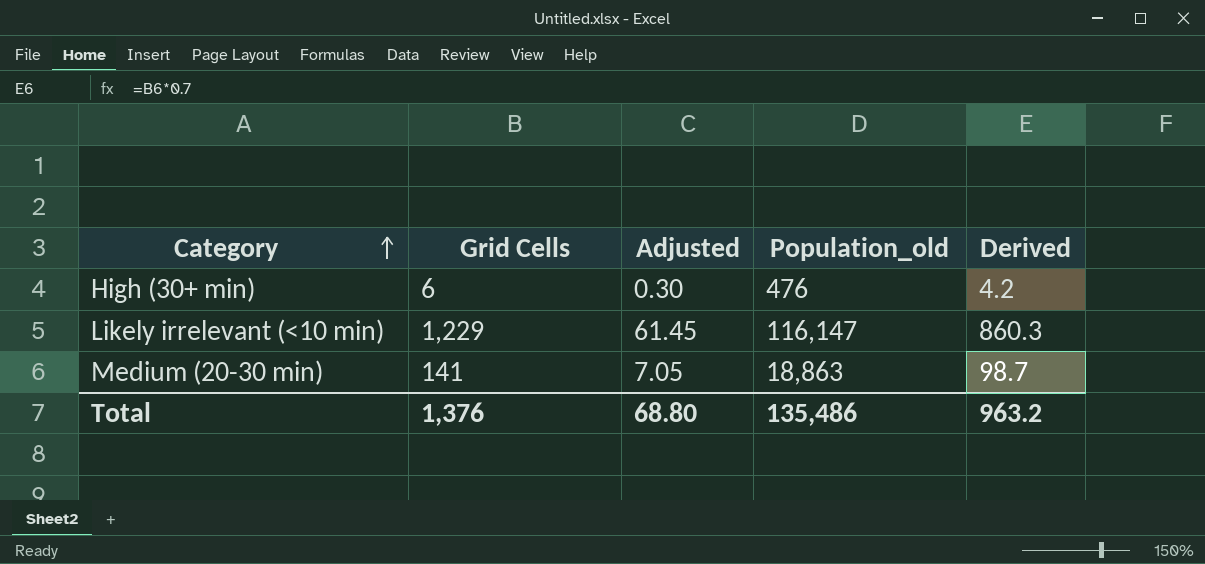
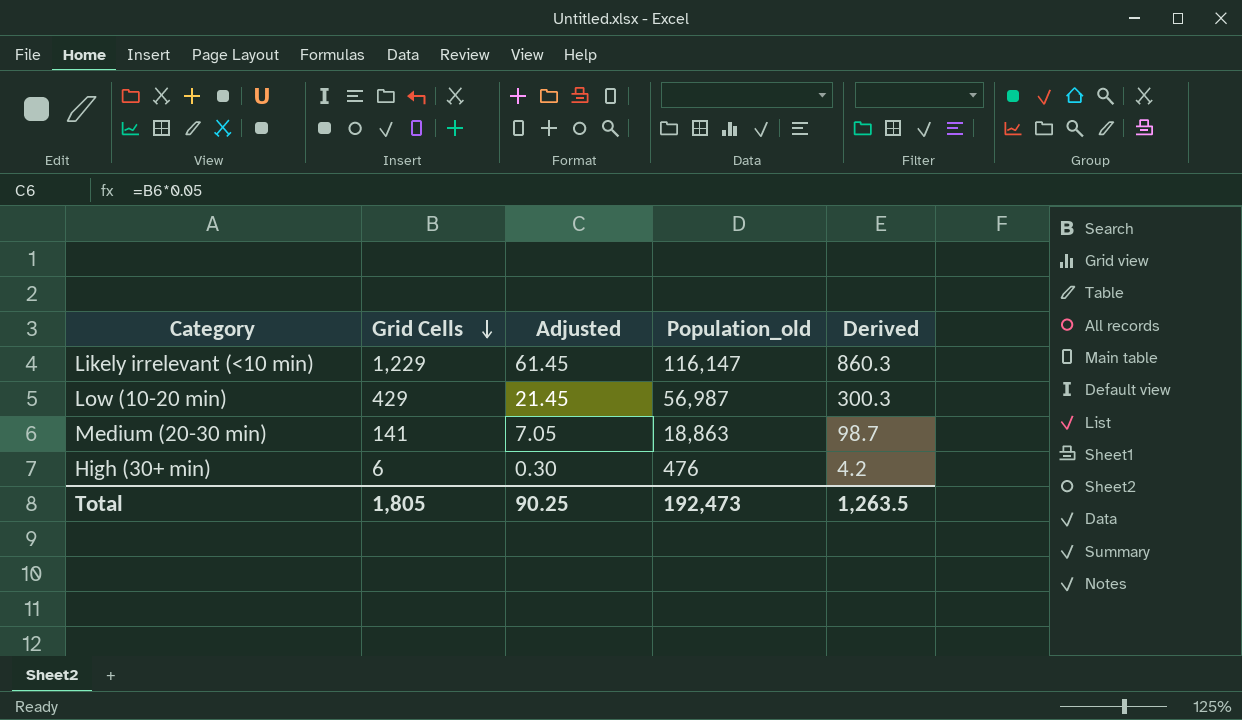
row order: Category ascending -> Grid Cells descending
row Low (10-20 min): none -> 429 | 21.45 | 56,987 | 300.3
Total | Grid Cells: 1,376 -> 1,805
Total | Adjusted: 68.80 -> 90.25
Total | Population_old: 135,486 -> 192,473
Total | Derived: 963.2 -> 1,263.5

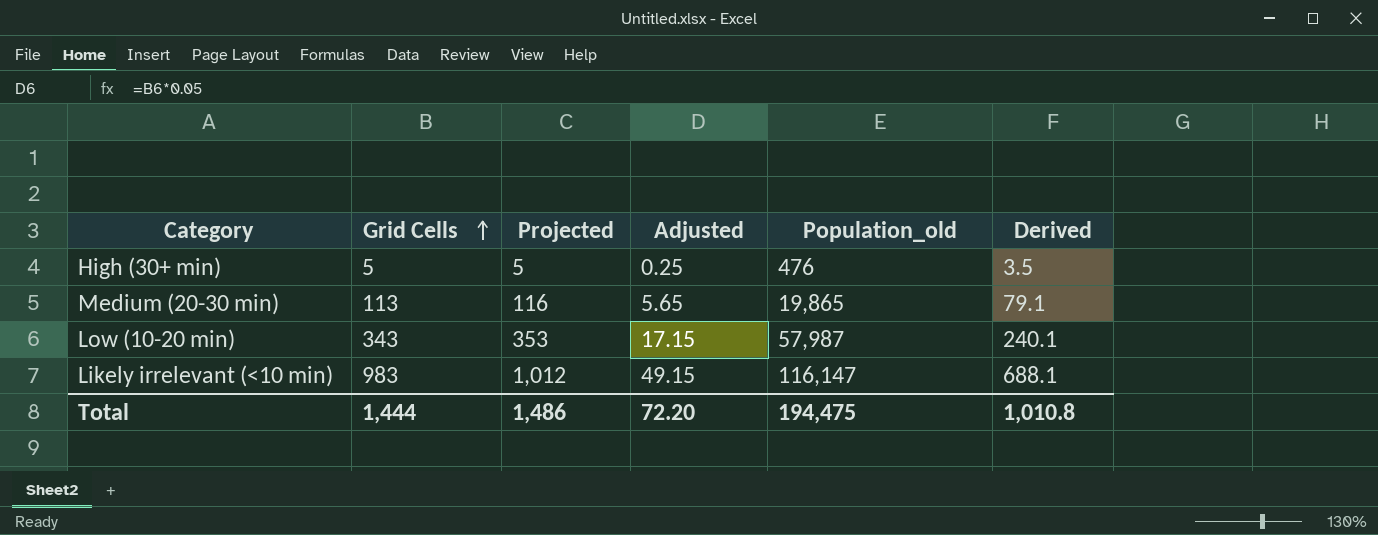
row order: Grid Cells descending -> Grid Cells ascending
column Projected | formula: none -> [Grid Cells] * 1.03
High (30+ min) | Grid Cells: 6 -> 5
High (30+ min) | Adjusted: 0.30 -> 0.25
High (30+ min) | Derived: 4.2 -> 3.5
Medium (20-30 min) | Grid Cells: 141 -> 113
Medium (20-30 min) | Adjusted: 7.05 -> 5.65
Medium (20-30 min) | Population_old: 18,863 -> 19,865
Medium (20-30 min) | Derived: 98.7 -> 79.1
Low (10-20 min) | Grid Cells: 429 -> 343
Low (10-20 min) | Adjusted: 21.45 -> 17.15
Low (10-20 min) | Population_old: 56,987 -> 57,987
Low (10-20 min) | Derived: 300.3 -> 240.1
Likely irrelevant (<10 min) | Grid Cells: 1,229 -> 983
Likely irrelevant (<10 min) | Adjusted: 61.45 -> 49.15
Likely irrelevant (<10 min) | Derived: 860.3 -> 688.1
Total | Grid Cells: 1,805 -> 1,444
Total | Adjusted: 90.25 -> 72.20
Total | Population_old: 192,473 -> 194,475
Total | Derived: 1,263.5 -> 1,010.8

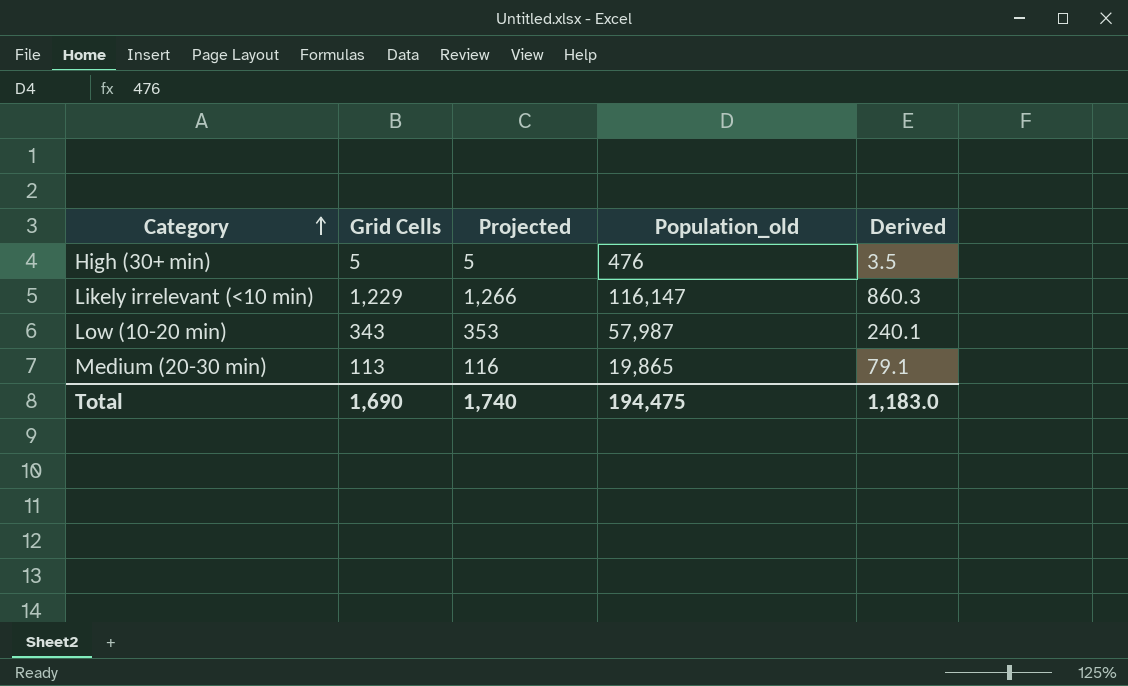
row order: Grid Cells ascending -> Category ascending
column Adjusted | formula: [Grid Cells] * 0.05 -> none
Likely irrelevant (<10 min) | Grid Cells: 983 -> 1,229
Likely irrelevant (<10 min) | Projected: 1,012 -> 1,266
Likely irrelevant (<10 min) | Derived: 688.1 -> 860.3
Total | Grid Cells: 1,444 -> 1,690
Total | Projected: 1,486 -> 1,740
Total | Derived: 1,010.8 -> 1,183.0

